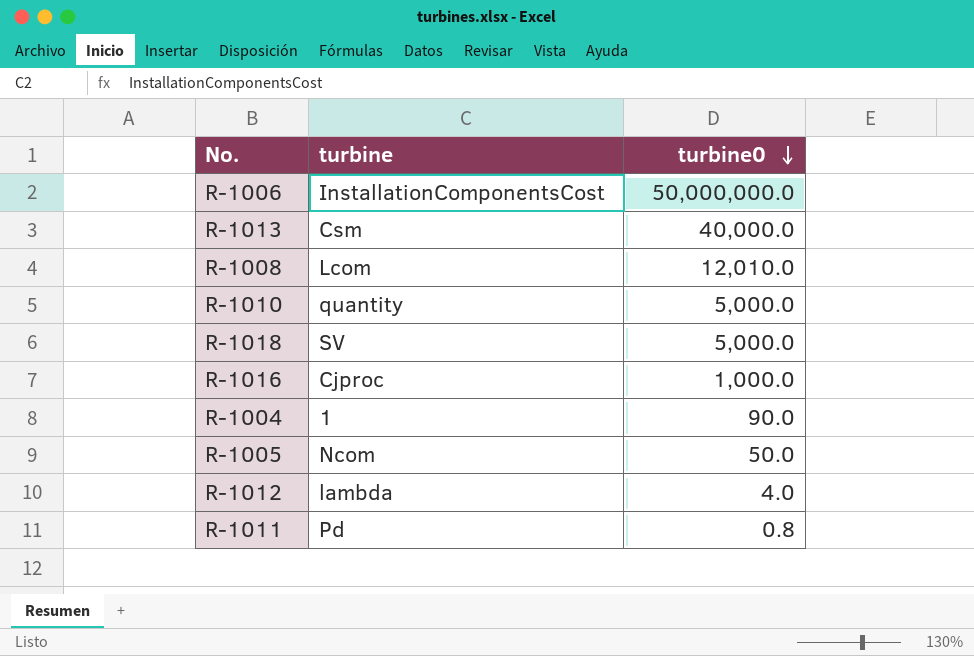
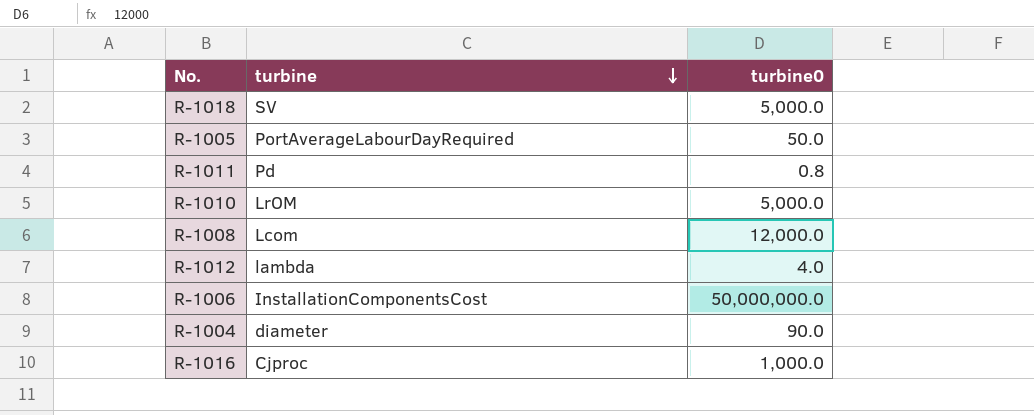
row order: turbine0 descending -> turbine descending
row R-1013: Csm | 40,000.0 -> none
R-1005 | turbine: Ncom -> PortAverageLabourDayRequired
R-1010 | turbine: quantity -> LrOM
R-1008 | turbine0: 12,010.0 -> 12,000.0
R-1004 | turbine: 1 -> diameter

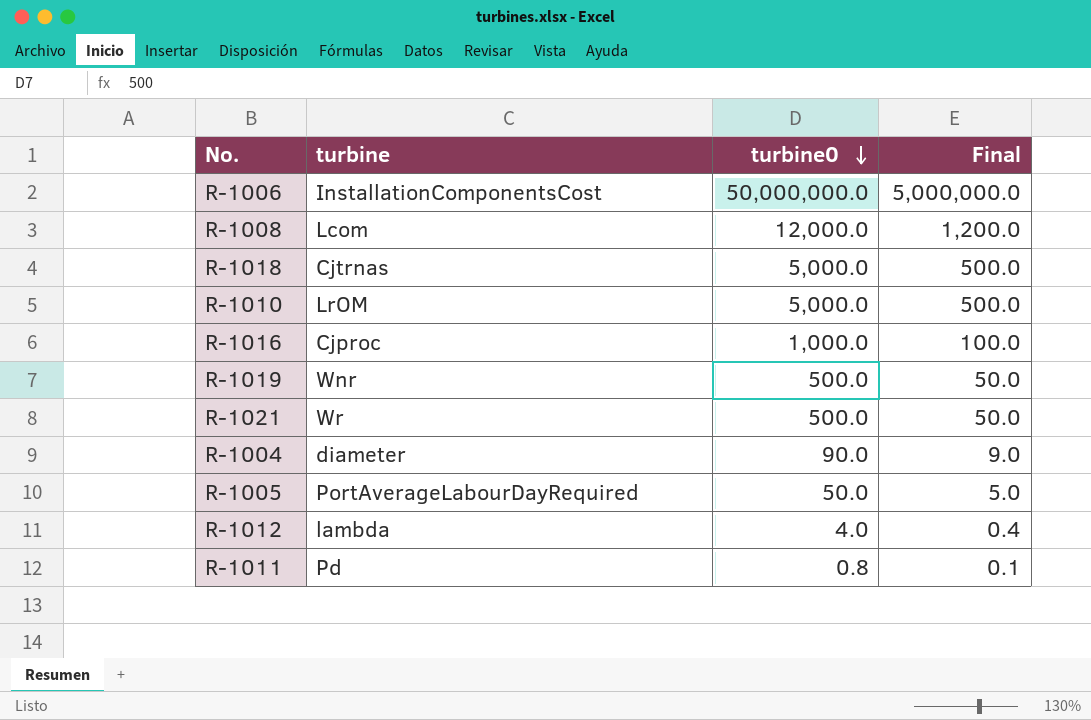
row order: turbine descending -> turbine0 descending
column Final | formula: none -> [turbine0] * 0.1
R-1018 | turbine: SV -> Cjtrnas
row R-1019: none -> Wnr | 500.0 | 50.0
row R-1021: none -> Wr | 500.0 | 50.0

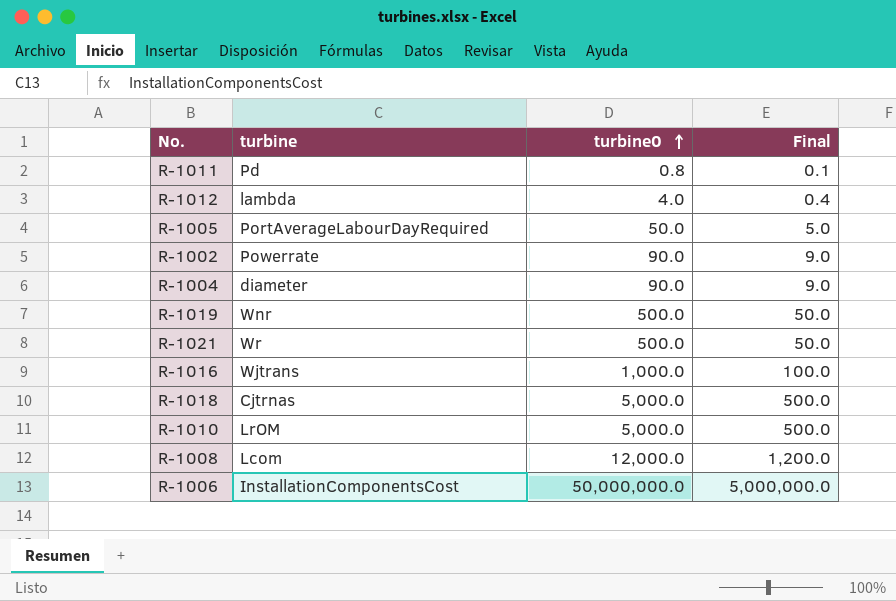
row order: turbine0 descending -> turbine0 ascending
row R-1002: none -> Powerrate | 90.0 | 9.0
R-1016 | turbine: Cjproc -> Wjtrans

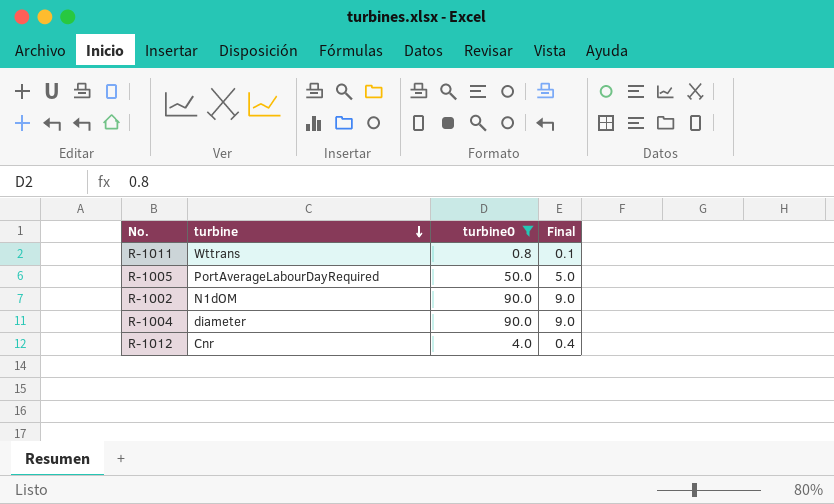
filter: none -> turbine0 <= 90.0
row order: turbine0 ascending -> turbine descending
R-1011 | turbine: Pd -> Wttrans
R-1002 | turbine: Powerrate -> N1dOM
R-1012 | turbine: lambda -> Cnr

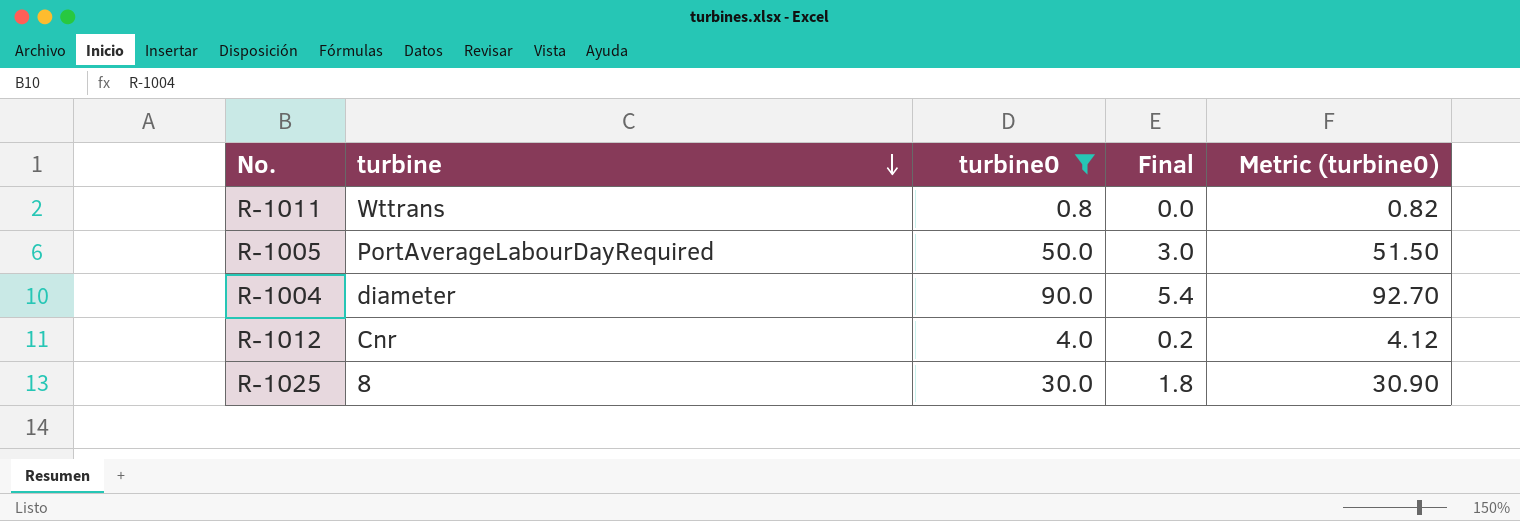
column Final | formula: [turbine0] * 0.1 -> [turbine0] * 0.06
column Metric (turbine0) | formula: none -> [turbine0] * 1.03
row R-1002: N1dOM | 90.0 | 9.0 -> none
row R-1025: none -> 8 | 30.0 | 1.8 | 30.90

